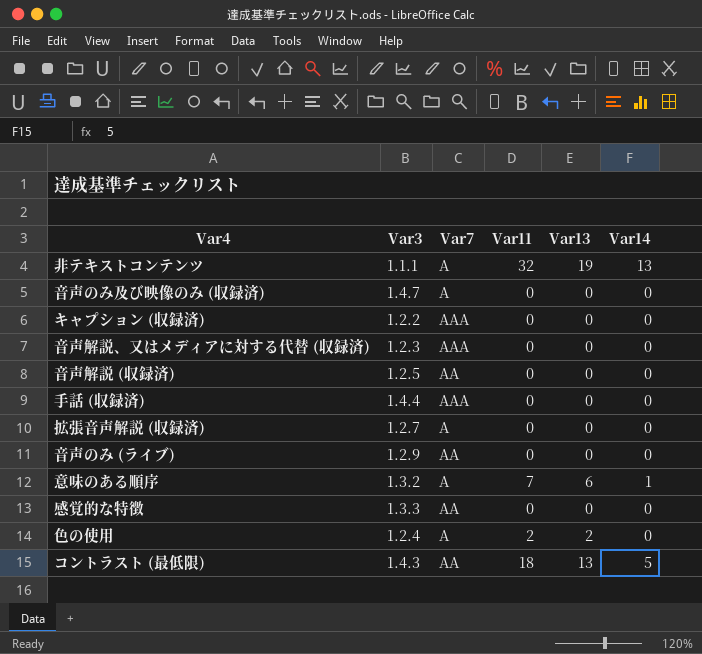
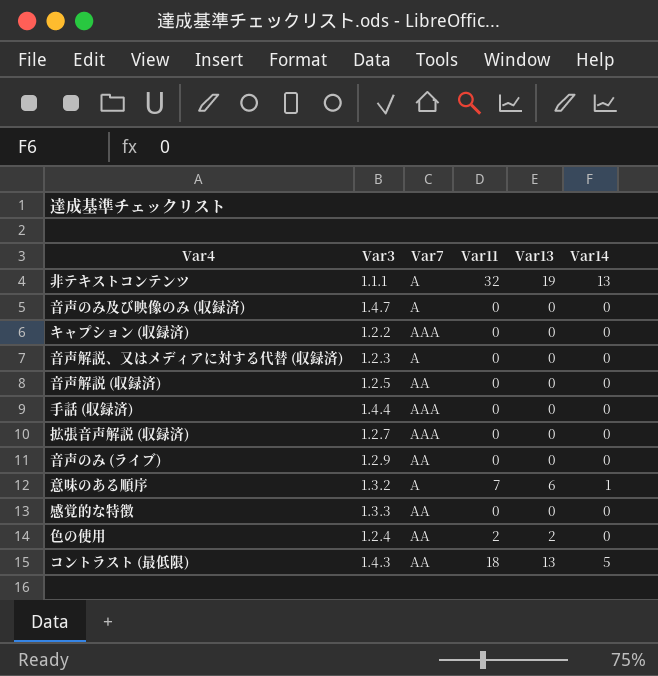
音声解説、又はメディアに対する代替 (収録済) | Var7: AAA -> A
拡張音声解説 (収録済) | Var7: A -> AAA
色の使用 | Var7: A -> AA

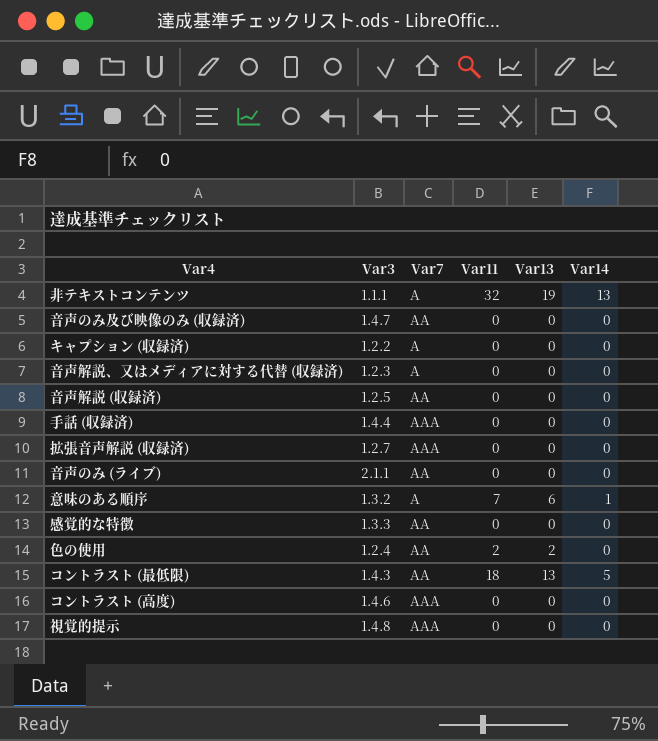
音声のみ及び映像のみ (収録済) | Var7: A -> AA
キャプション (収録済) | Var7: AAA -> A
音声のみ (ライブ) | Var3: 1.2.9 -> 2.1.1
row コントラスト (高度): none -> 1.4.6 | AAA | 0 | 0 | 0
row 視覚的提示: none -> 1.4.8 | AAA | 0 | 0 | 0

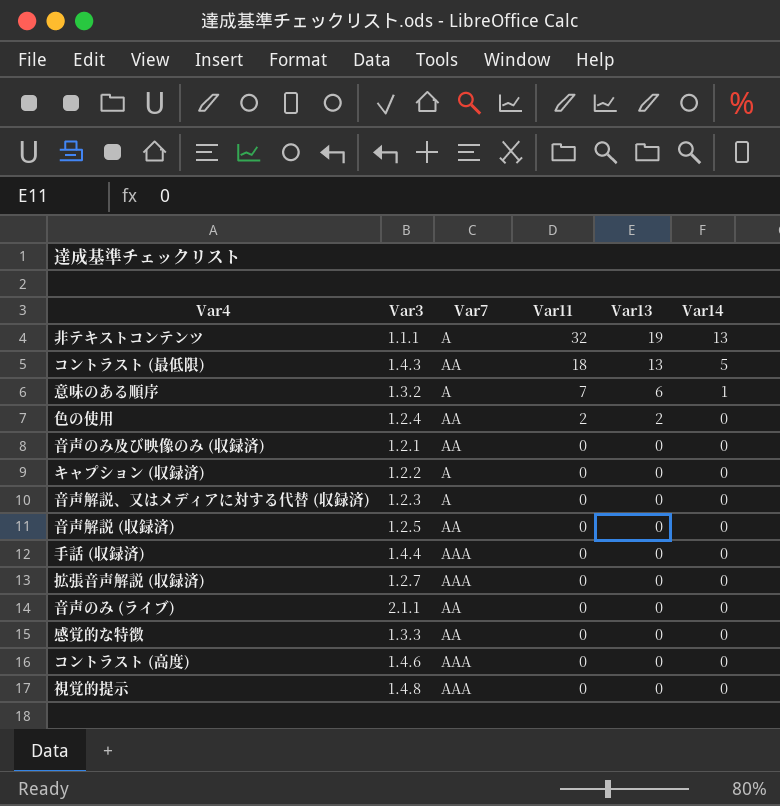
row order: none -> Var11 descending
音声のみ及び映像のみ (収録済) | Var3: 1.4.7 -> 1.2.1

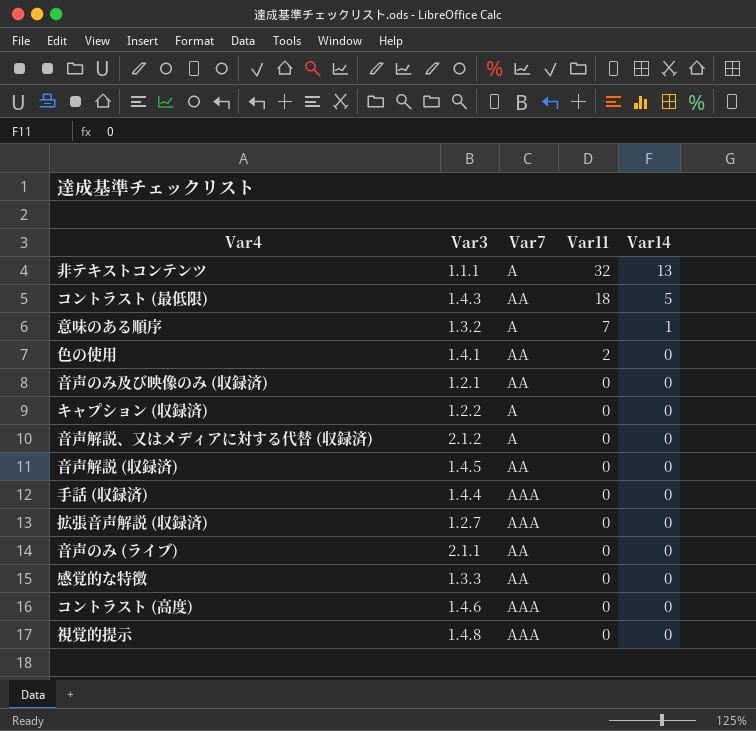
column Var13 | position: 5 -> none
色の使用 | Var3: 1.2.4 -> 1.4.1
音声解説、又はメディアに対する代替 (収録済) | Var3: 1.2.3 -> 2.1.2
音声解説 (収録済) | Var3: 1.2.5 -> 1.4.5

